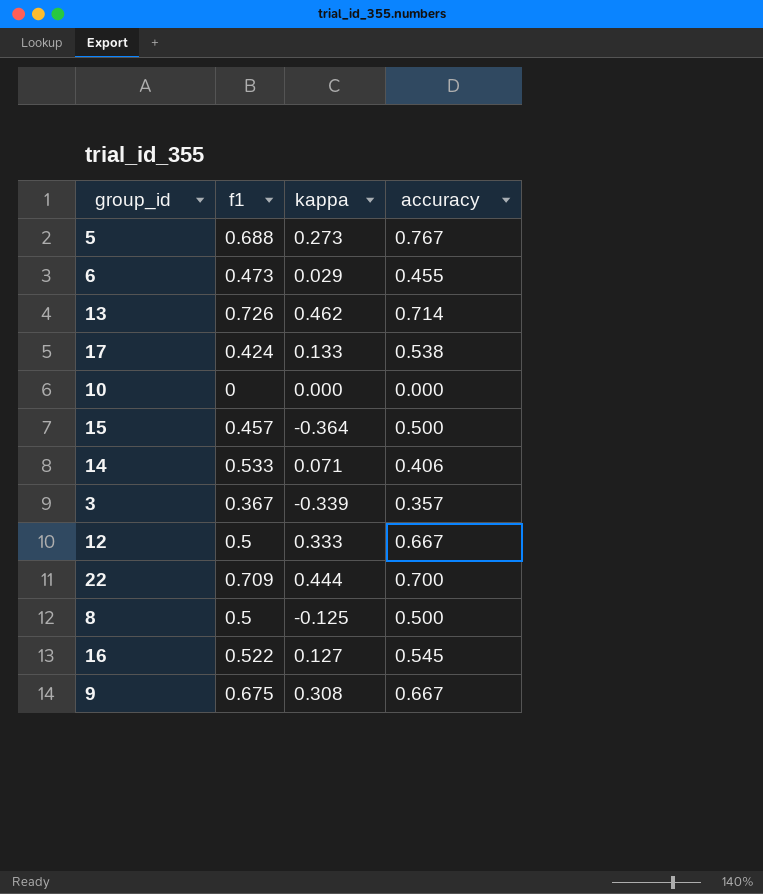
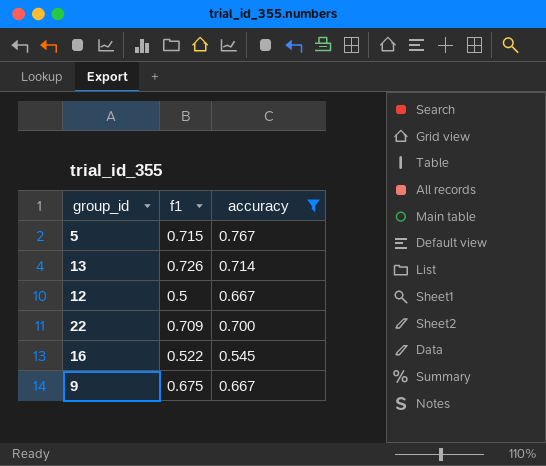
filter: none -> accuracy >= 0.545
column kappa | position: 3 -> none
5 | f1: 0.688 -> 0.715

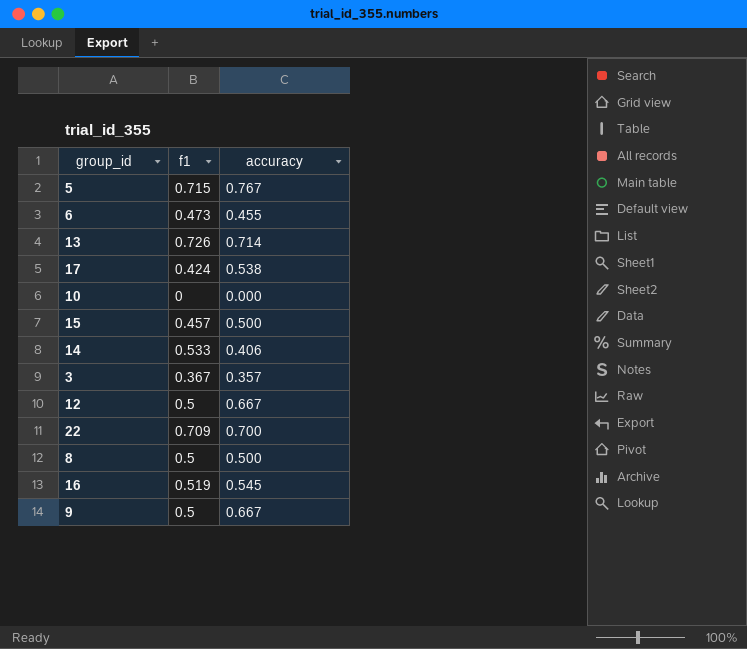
filter: accuracy >= 0.545 -> none
16 | f1: 0.522 -> 0.519
9 | f1: 0.675 -> 0.5

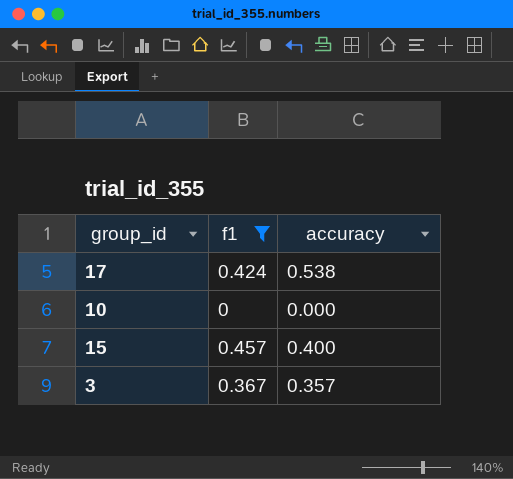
filter: none -> f1 <= 0.457
15 | accuracy: 0.500 -> 0.400

